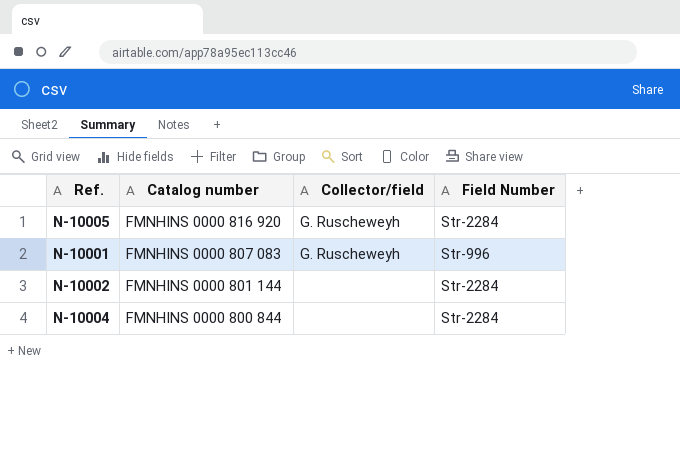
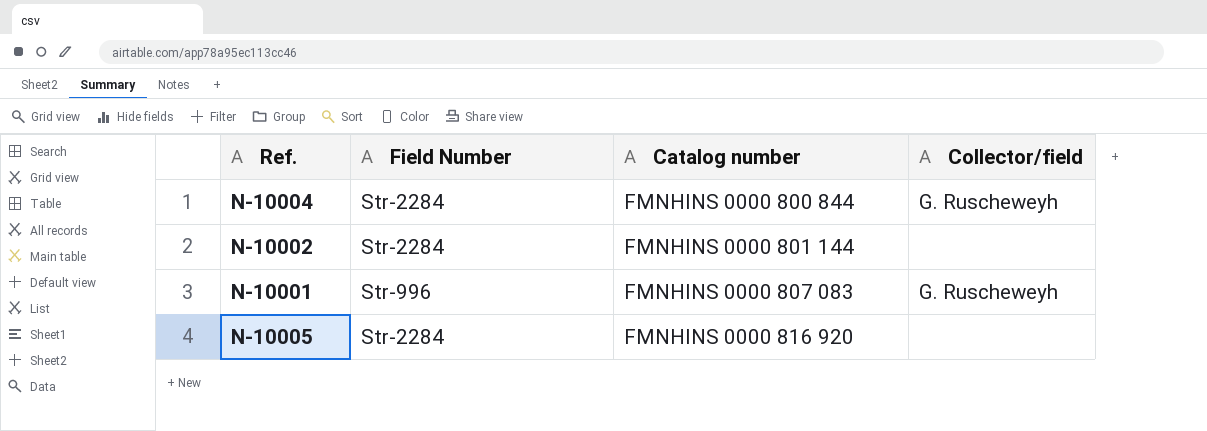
row order: Catalog number descending -> Catalog number ascending
column Field Number | position: 4 -> 2
N-10004 | Collector/field: none -> G. Ruscheweyh
N-10005 | Collector/field: G. Ruscheweyh -> none

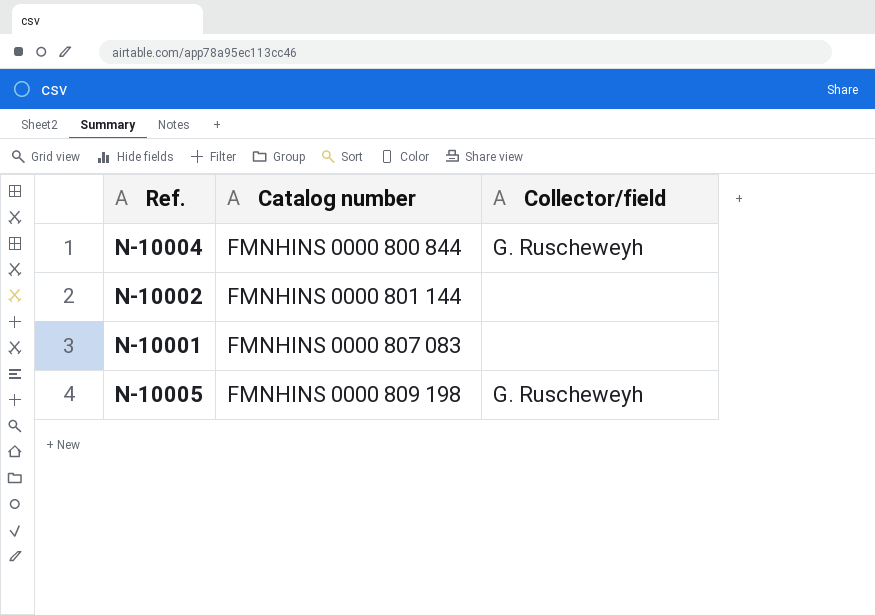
column Field Number | position: 2 -> none
N-10001 | Collector/field: G. Ruscheweyh -> none
N-10005 | Catalog number: FMNHINS 0000 816 920 -> FMNHINS 0000 809 198
N-10005 | Collector/field: none -> G. Ruscheweyh

